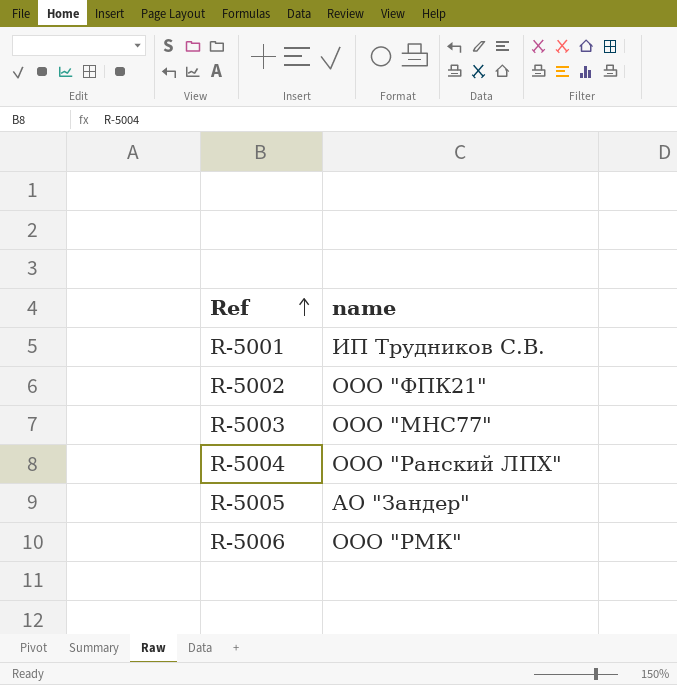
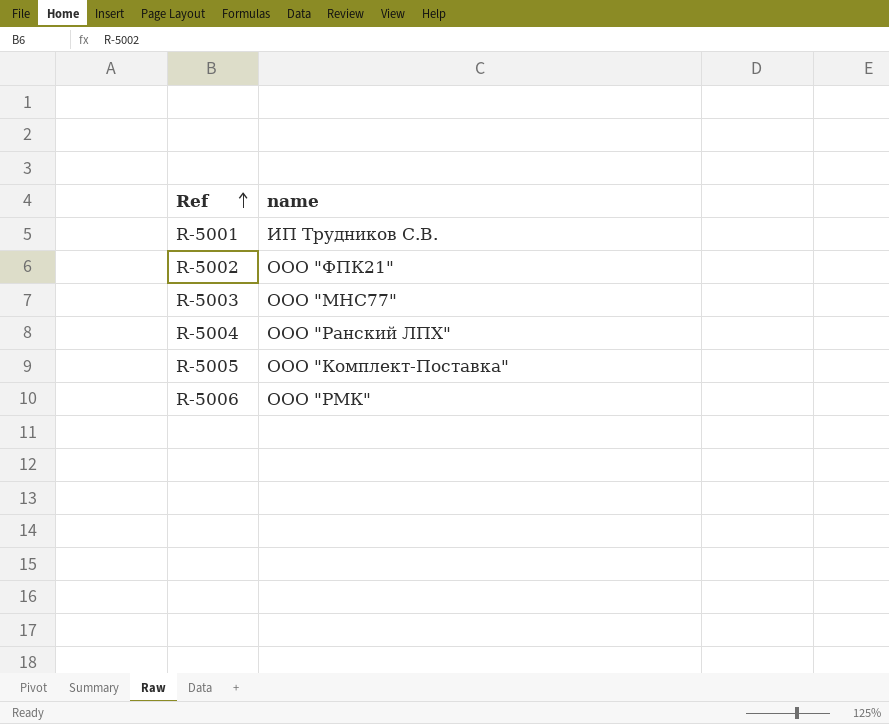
R-5005 | name: АО "Зандер" -> ООО "Комплект-Поставка"

